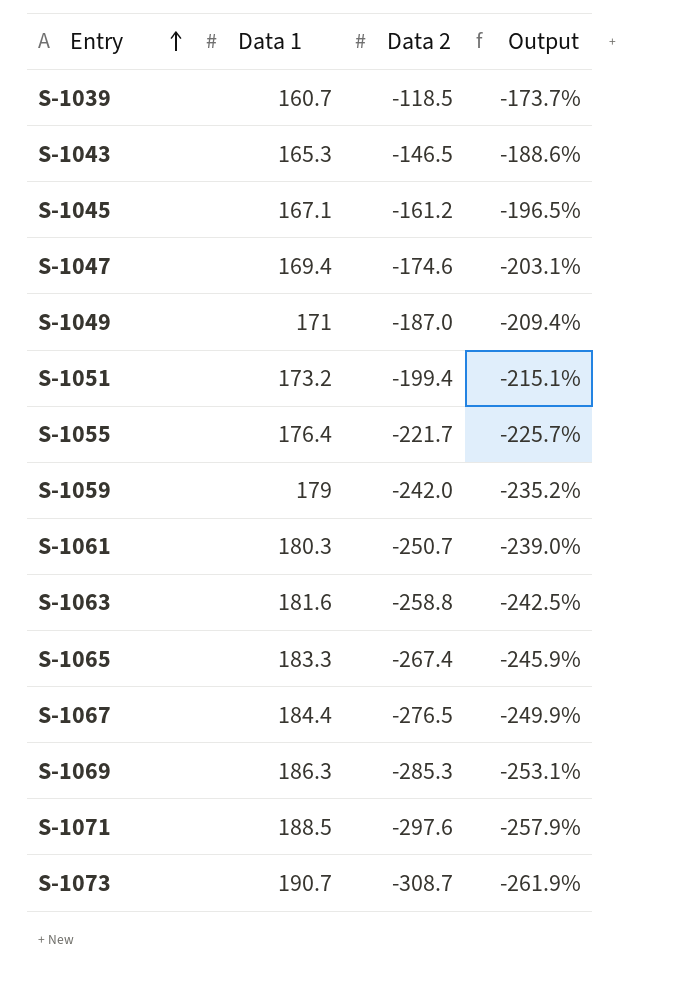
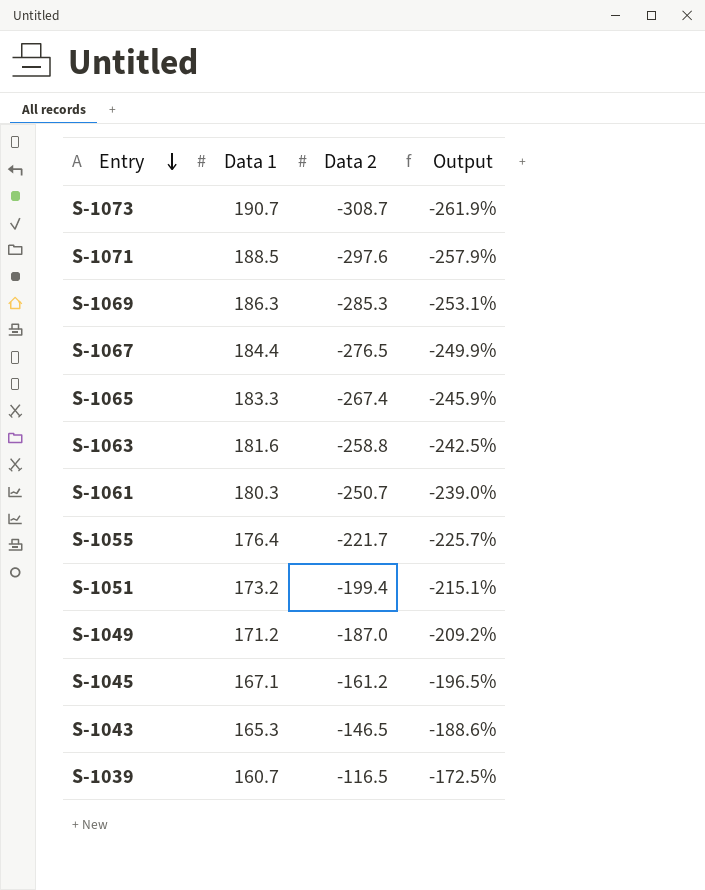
row order: Entry ascending -> Entry descending
row S-1047: 169.4 | -174.6 | -203.1% -> none
row S-1059: 179 | -242.0 | -235.2% -> none
S-1049 | Data 1: 171 -> 171.2
S-1049 | Output: -209.4% -> -209.2%
S-1039 | Data 2: -118.5 -> -116.5
S-1039 | Output: -173.7% -> -172.5%

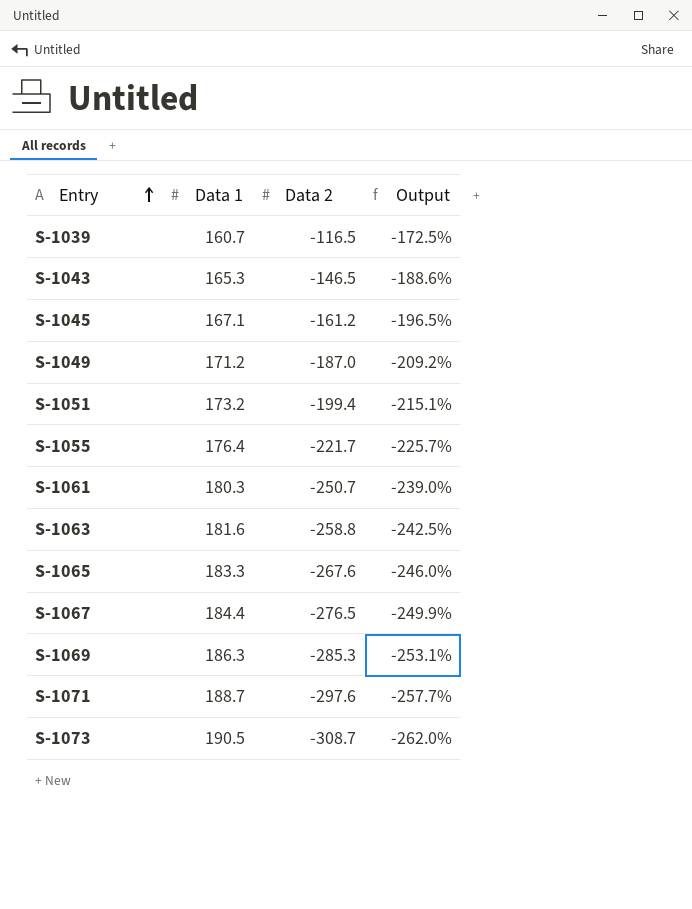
row order: Entry descending -> Entry ascending
S-1065 | Data 2: -267.4 -> -267.6
S-1065 | Output: -245.9% -> -246.0%
S-1071 | Data 1: 188.5 -> 188.7
S-1071 | Output: -257.9% -> -257.7%
S-1073 | Data 1: 190.7 -> 190.5
S-1073 | Output: -261.9% -> -262.0%

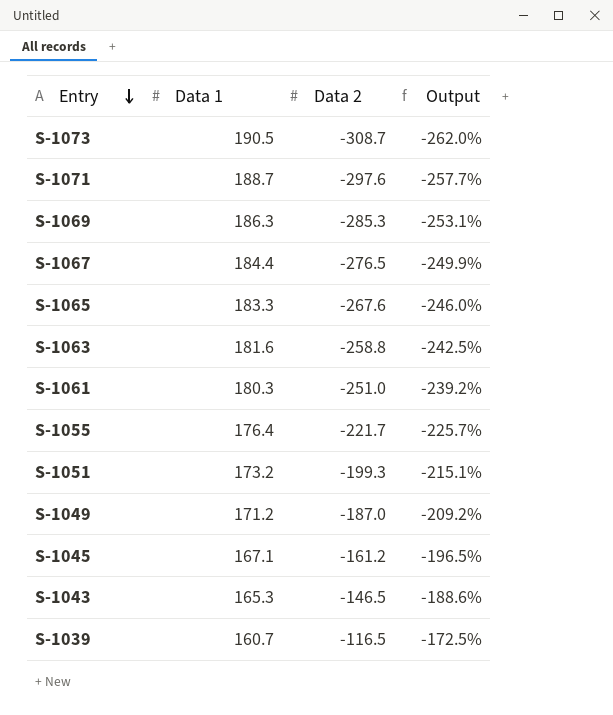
row order: Entry ascending -> Entry descending
S-1061 | Data 2: -250.7 -> -251.0
S-1061 | Output: -239.0% -> -239.2%
S-1051 | Data 2: -199.4 -> -199.3

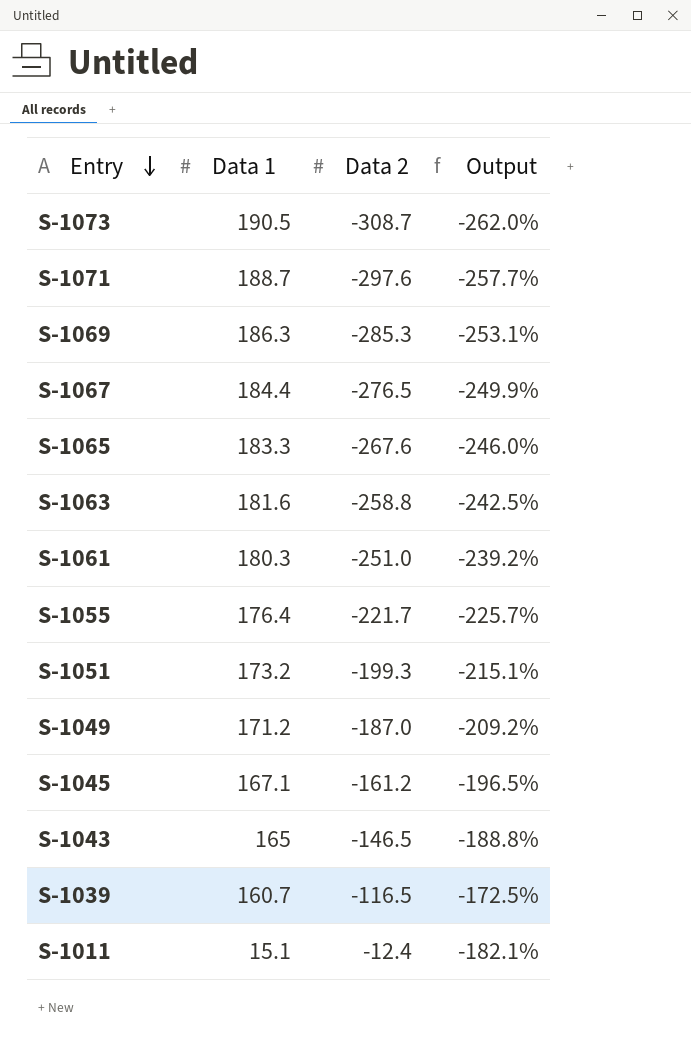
S-1043 | Data 1: 165.3 -> 165
S-1043 | Output: -188.6% -> -188.8%
row S-1011: none -> 15.1 | -12.4 | -182.1%

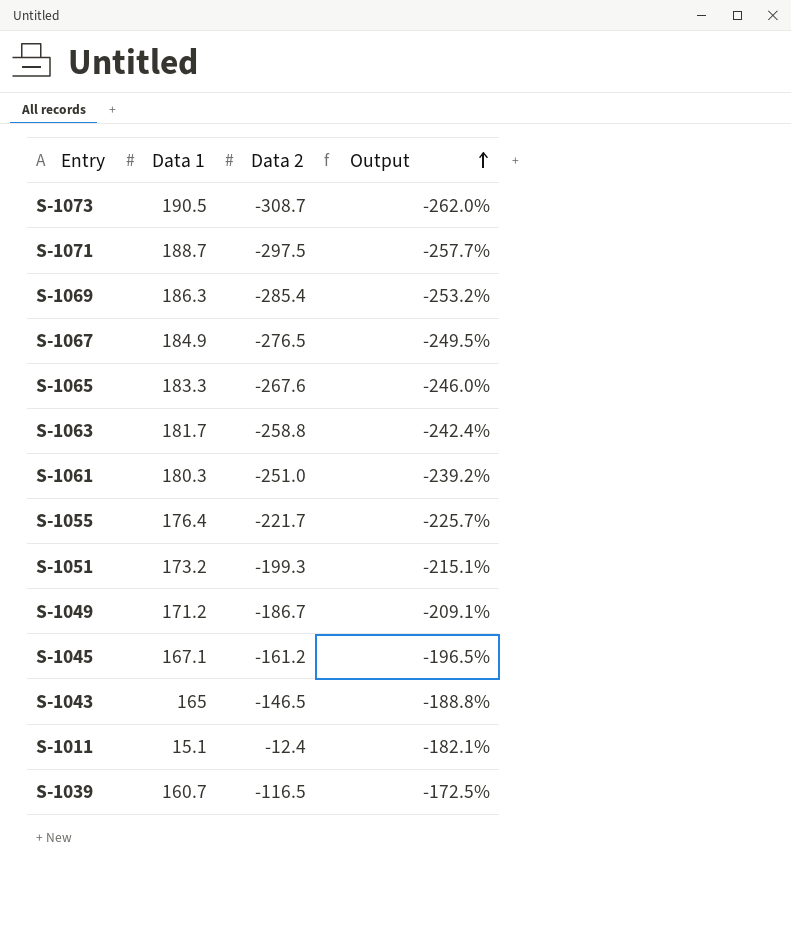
row order: Entry descending -> Output ascending
S-1071 | Data 2: -297.6 -> -297.5
S-1069 | Data 2: -285.3 -> -285.4
S-1069 | Output: -253.1% -> -253.2%
S-1067 | Data 1: 184.4 -> 184.9
S-1067 | Output: -249.9% -> -249.5%
S-1063 | Data 1: 181.6 -> 181.7
S-1063 | Output: -242.5% -> -242.4%
S-1049 | Data 2: -187.0 -> -186.7
S-1049 | Output: -209.2% -> -209.1%

